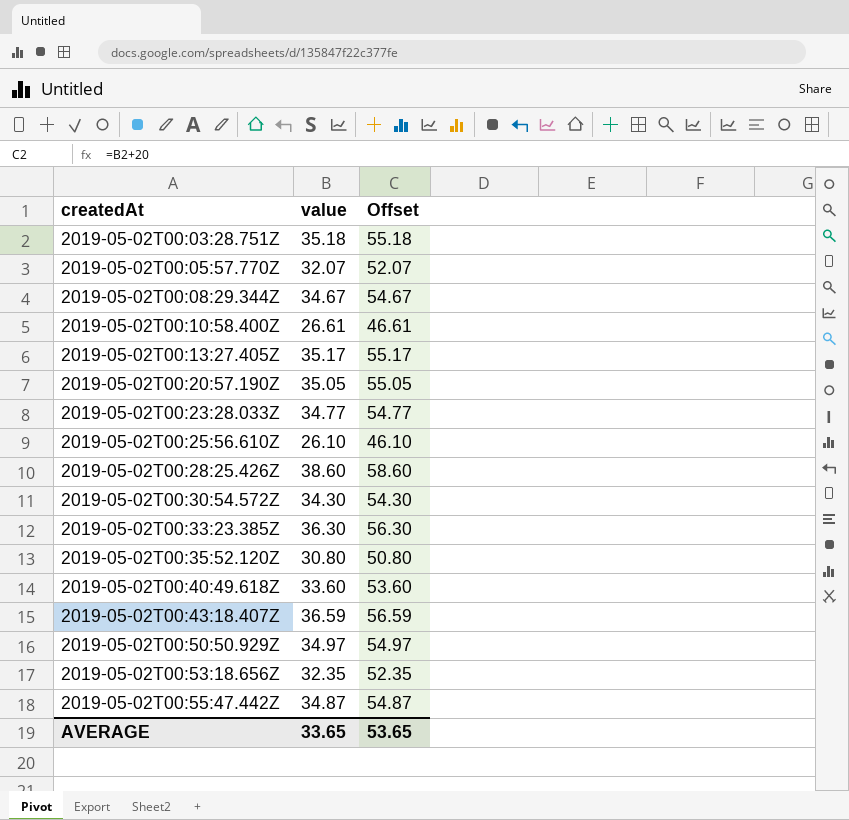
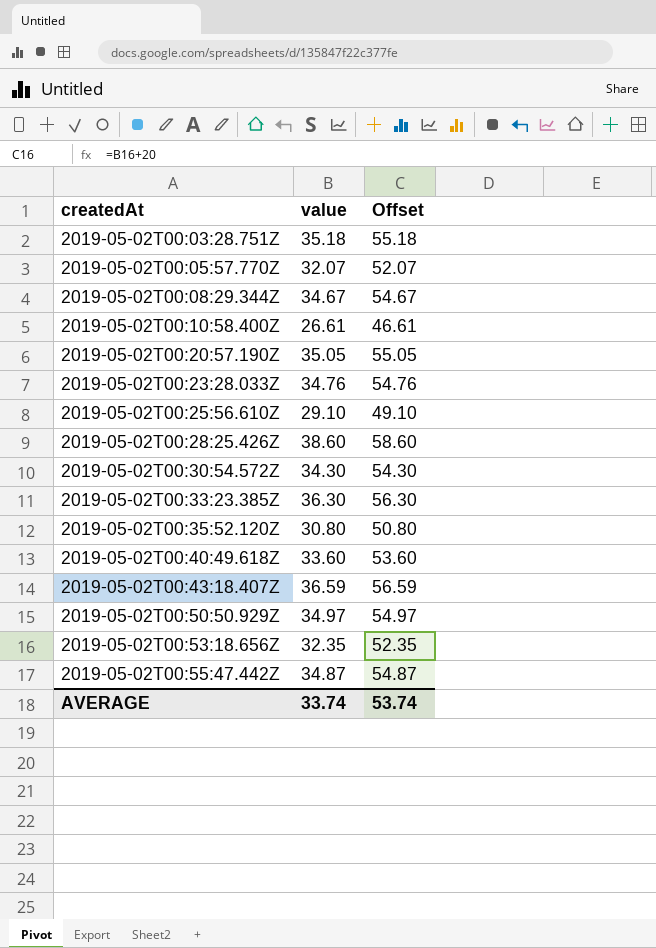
row 2019-05-02T00:13:27.405Z: 35.17 | 55.17 -> none
2019-05-02T00:23:28.033Z | value: 34.77 -> 34.76
2019-05-02T00:23:28.033Z | Offset: 54.77 -> 54.76
2019-05-02T00:25:56.610Z | value: 26.10 -> 29.10
2019-05-02T00:25:56.610Z | Offset: 46.10 -> 49.10
AVERAGE | value: 33.65 -> 33.74
AVERAGE | Offset: 53.65 -> 53.74

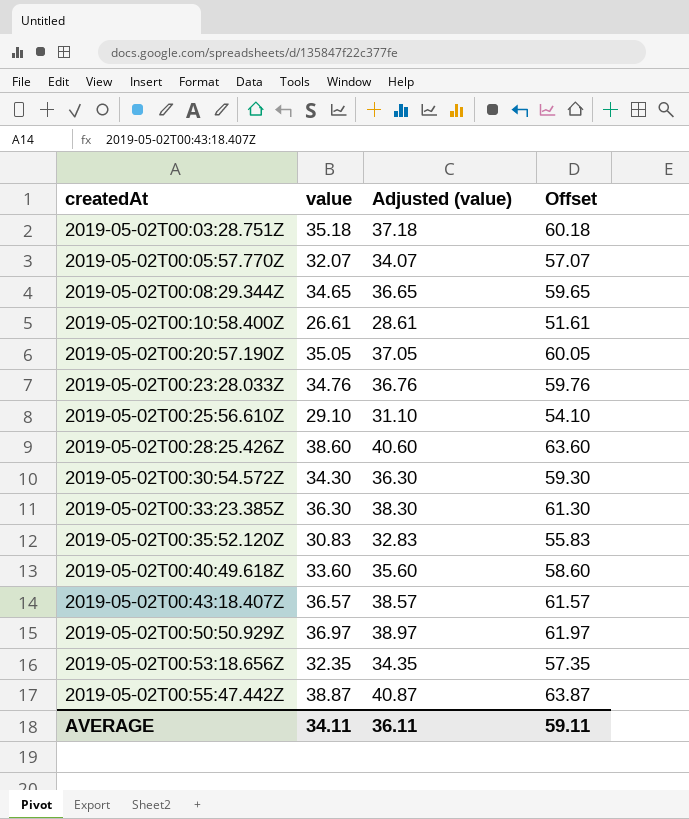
column Adjusted (value) | formula: none -> [value] + 2
column Offset | formula: [value] + 20 -> [value] + 25
2019-05-02T00:08:29.344Z | value: 34.67 -> 34.65
2019-05-02T00:35:52.120Z | value: 30.80 -> 30.83
2019-05-02T00:43:18.407Z | value: 36.59 -> 36.57
2019-05-02T00:50:50.929Z | value: 34.97 -> 36.97
2019-05-02T00:55:47.442Z | value: 34.87 -> 38.87
AVERAGE | value: 33.74 -> 34.11
AVERAGE | Offset: 53.74 -> 59.11

